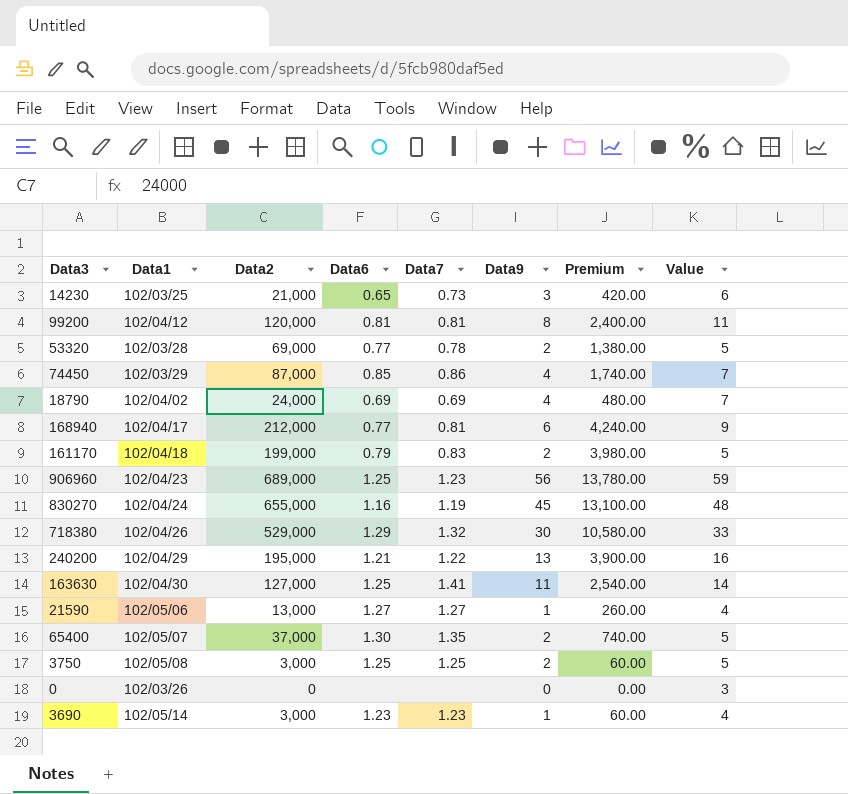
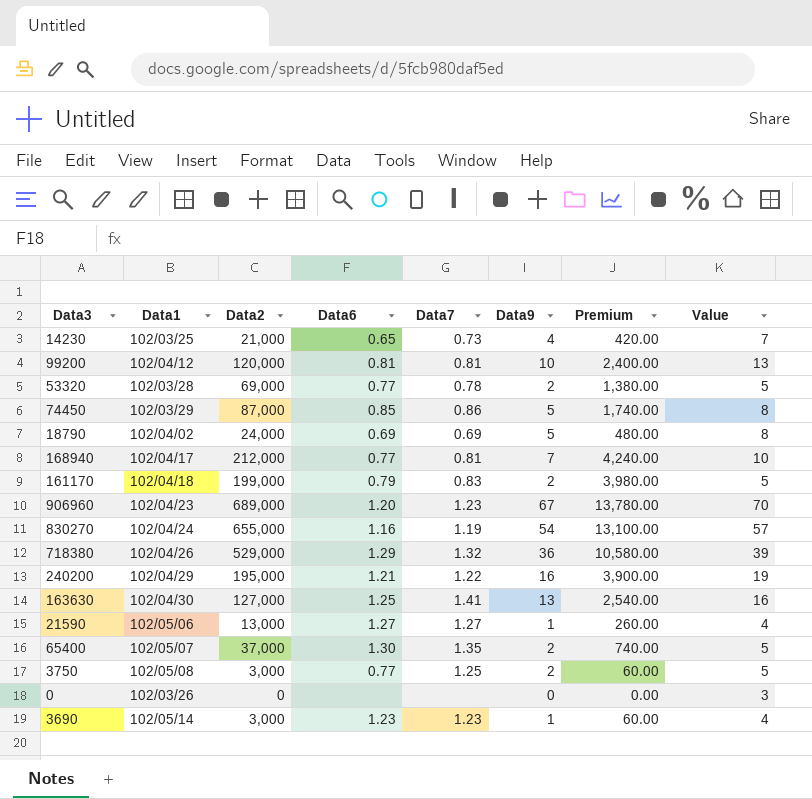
14230 | Data9: 3 -> 4
14230 | Value: 6 -> 7
99200 | Data9: 8 -> 10
99200 | Value: 11 -> 13
74450 | Data9: 4 -> 5
74450 | Value: 7 -> 8
18790 | Data9: 4 -> 5
18790 | Value: 7 -> 8
168940 | Data9: 6 -> 7
168940 | Value: 9 -> 10
906960 | Data6: 1.25 -> 1.20
906960 | Data9: 56 -> 67
906960 | Value: 59 -> 70
830270 | Data9: 45 -> 54
830270 | Value: 48 -> 57
718380 | Data9: 30 -> 36
718380 | Value: 33 -> 39
240200 | Data9: 13 -> 16
240200 | Value: 16 -> 19
163630 | Data9: 11 -> 13
163630 | Value: 14 -> 16
3750 | Data6: 1.25 -> 0.77

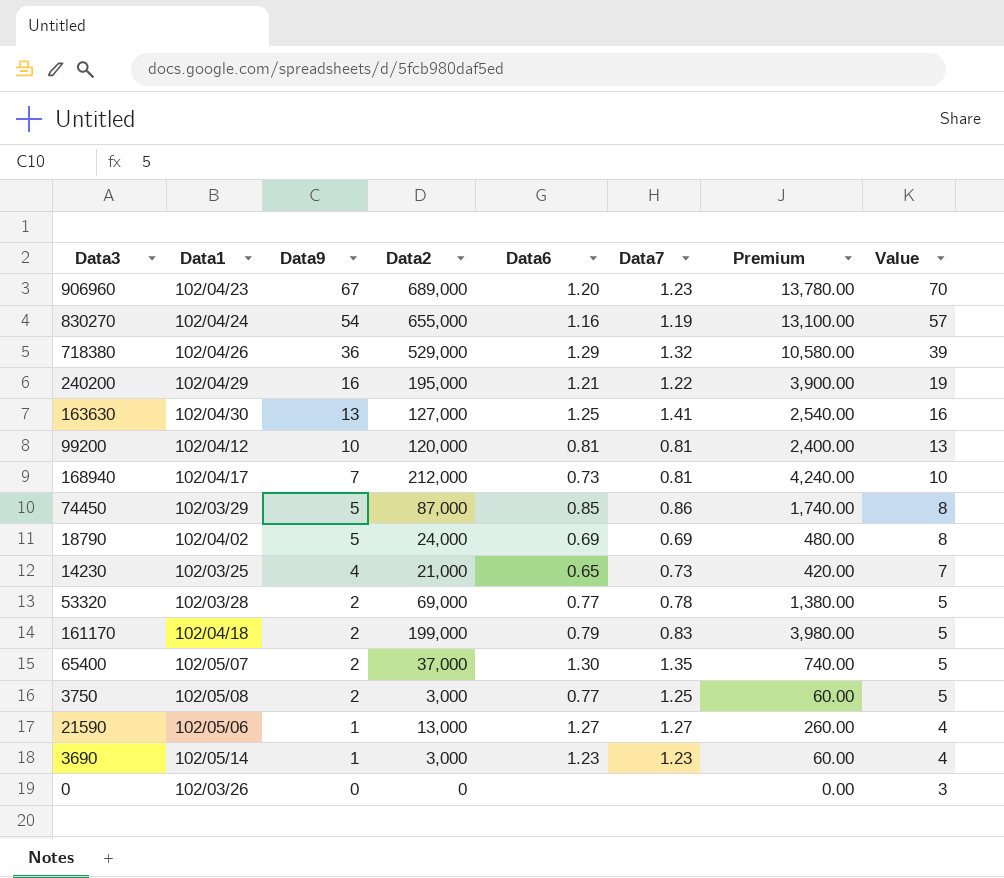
row order: none -> Data9 descending
column Data9 | position: 6 -> 3
168940 | Data6: 0.77 -> 0.73

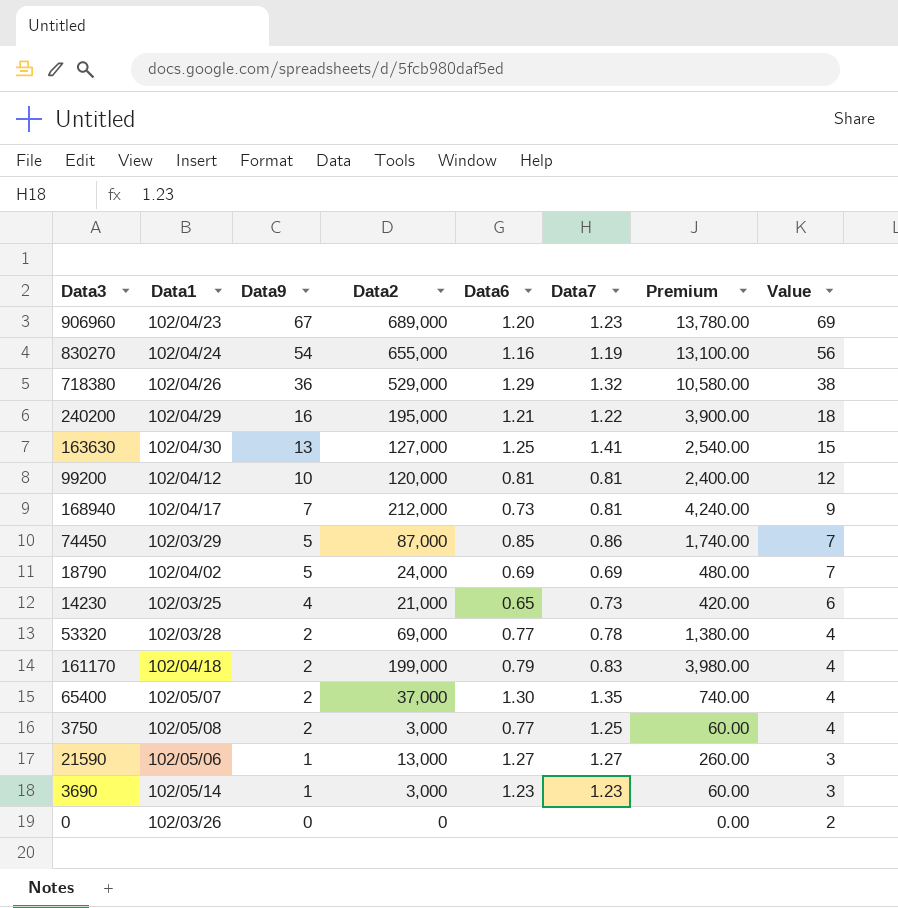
column Value | formula: [Data9] + 3 -> [Data9] + 2

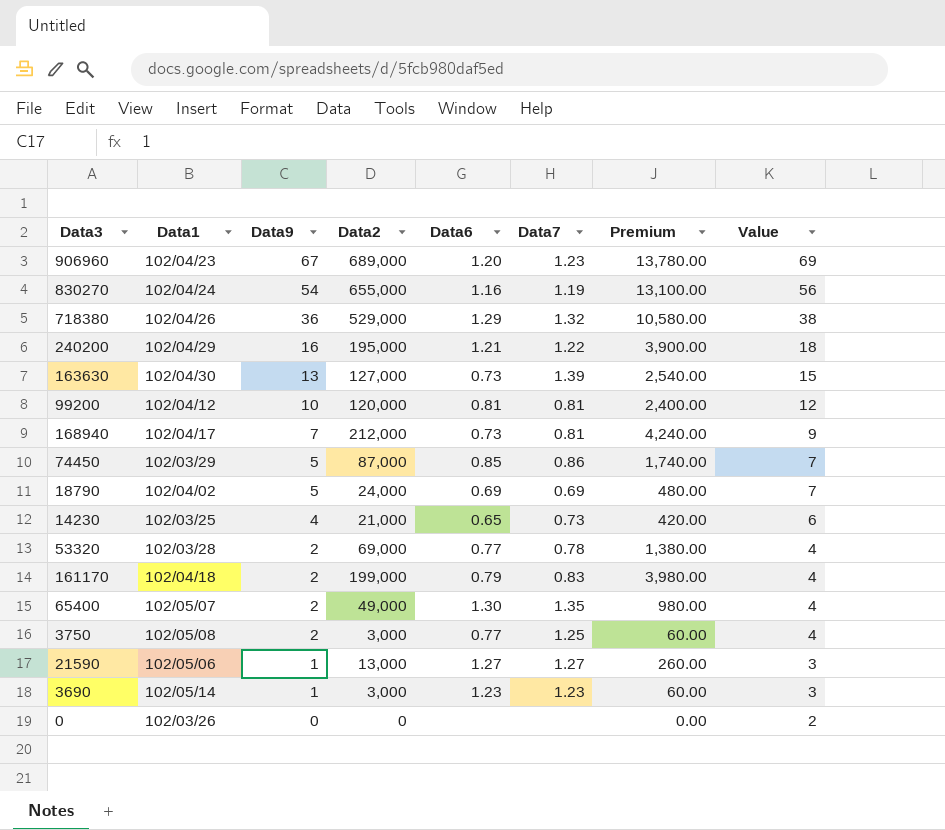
163630 | Data6: 1.25 -> 0.73
163630 | Data7: 1.41 -> 1.39
65400 | Data2: 37,000 -> 49,000
65400 | Premium: 740.00 -> 980.00

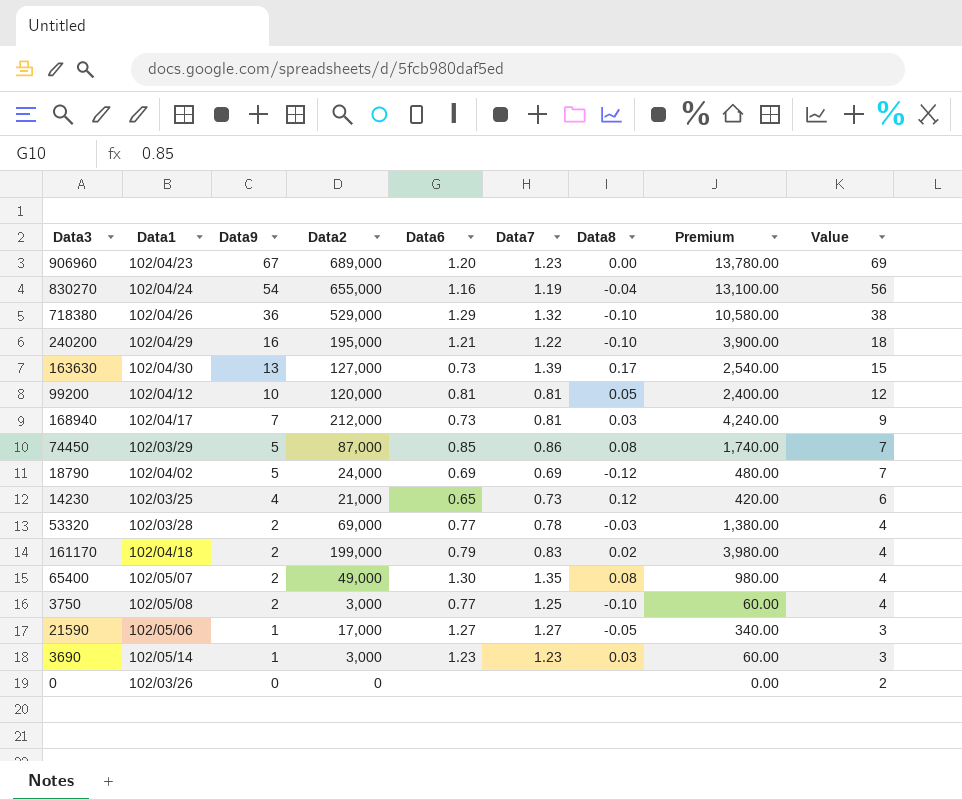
column Data8 | position: none -> 7
21590 | Data2: 13,000 -> 17,000
21590 | Premium: 260.00 -> 340.00

